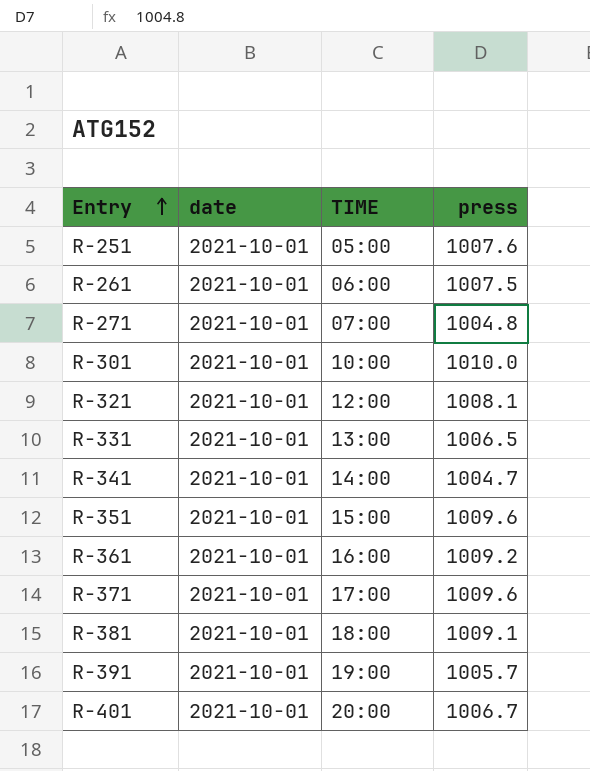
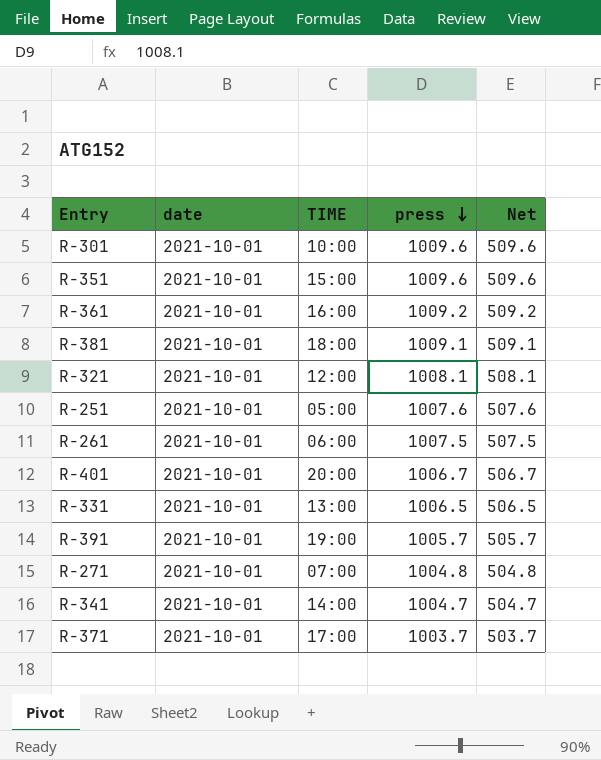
row order: Entry ascending -> press descending
column Net | formula: none -> [press] - 500
R-301 | press: 1010.0 -> 1009.6
R-371 | press: 1009.6 -> 1003.7

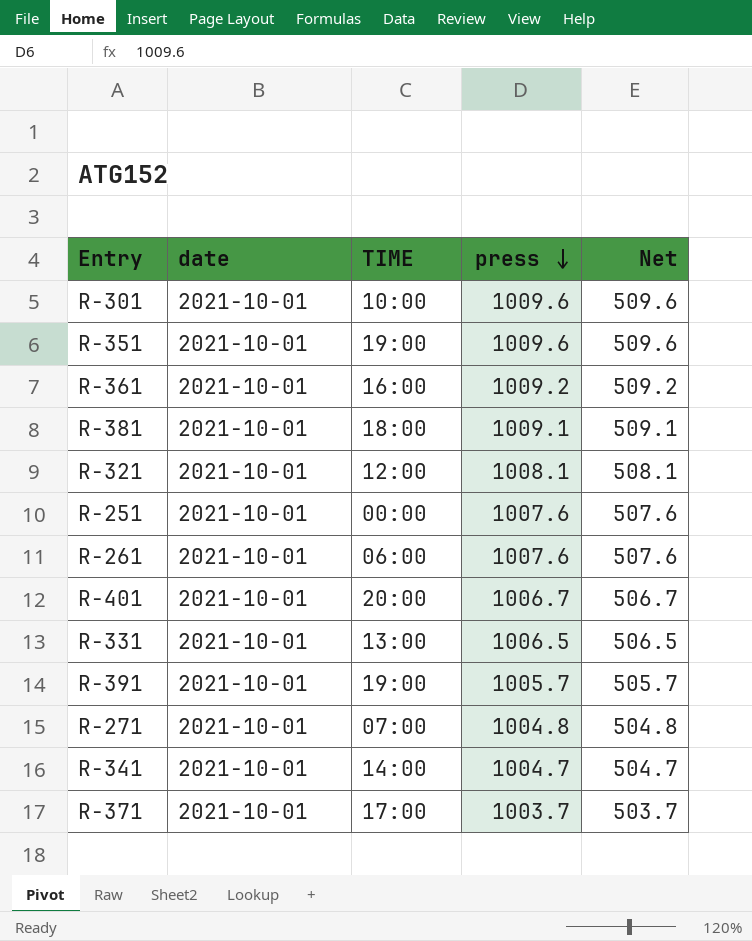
R-351 | TIME: 15:00 -> 19:00
R-251 | TIME: 05:00 -> 00:00
R-261 | press: 1007.5 -> 1007.6
R-261 | Net: 507.5 -> 507.6

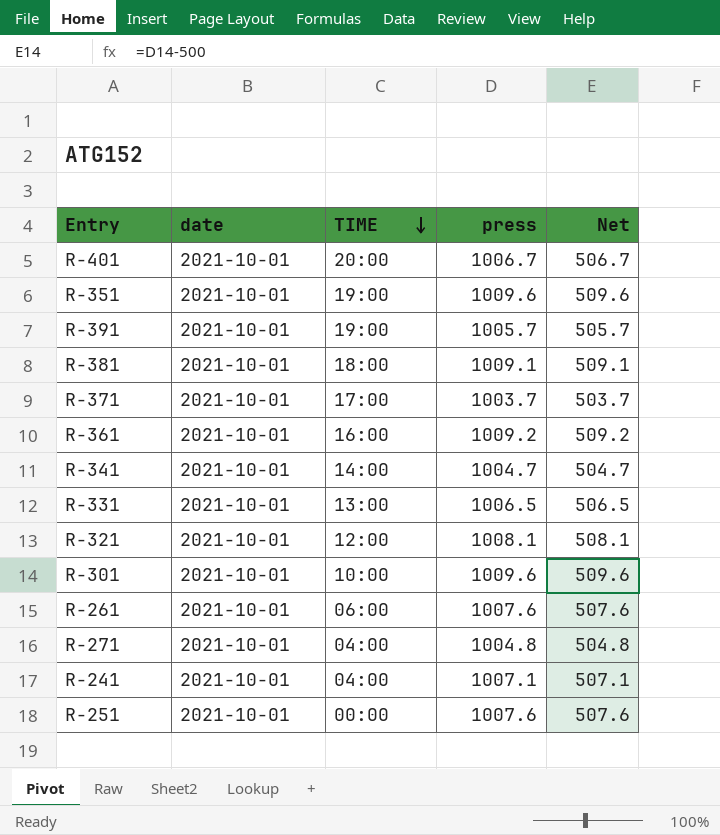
row order: press descending -> TIME descending
R-271 | TIME: 07:00 -> 04:00
row R-241: none -> 2021-10-01 | 04:00 | 1007.1 | 507.1

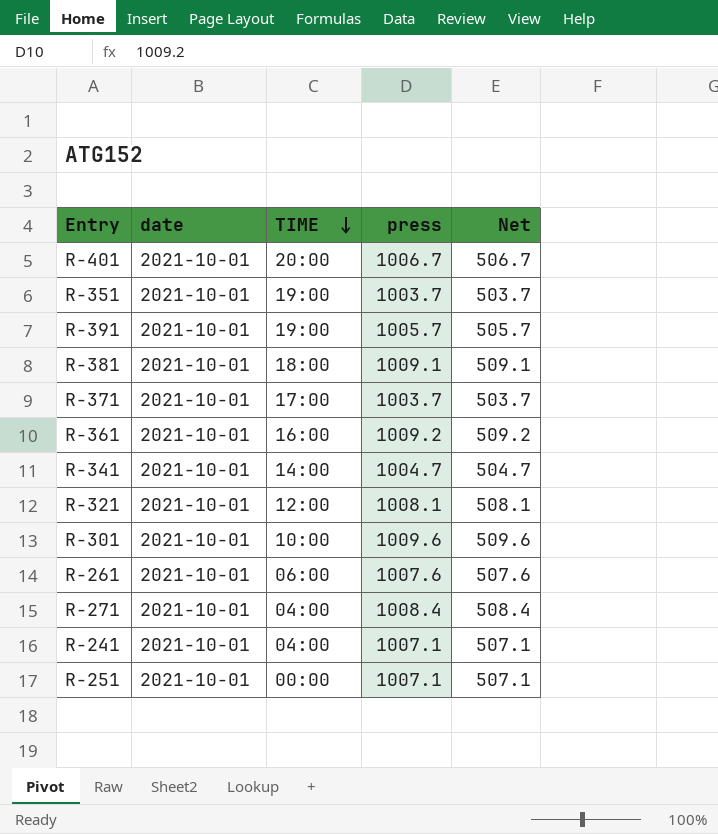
row R-331: 2021-10-01 | 13:00 | 1006.5 | 506.5 -> none
R-351 | press: 1009.6 -> 1003.7
R-351 | Net: 509.6 -> 503.7
R-271 | press: 1004.8 -> 1008.4
R-271 | Net: 504.8 -> 508.4
R-251 | press: 1007.6 -> 1007.1
R-251 | Net: 507.6 -> 507.1

